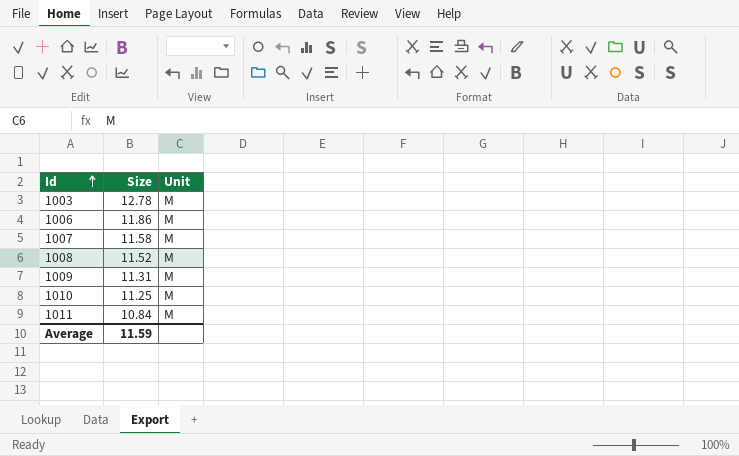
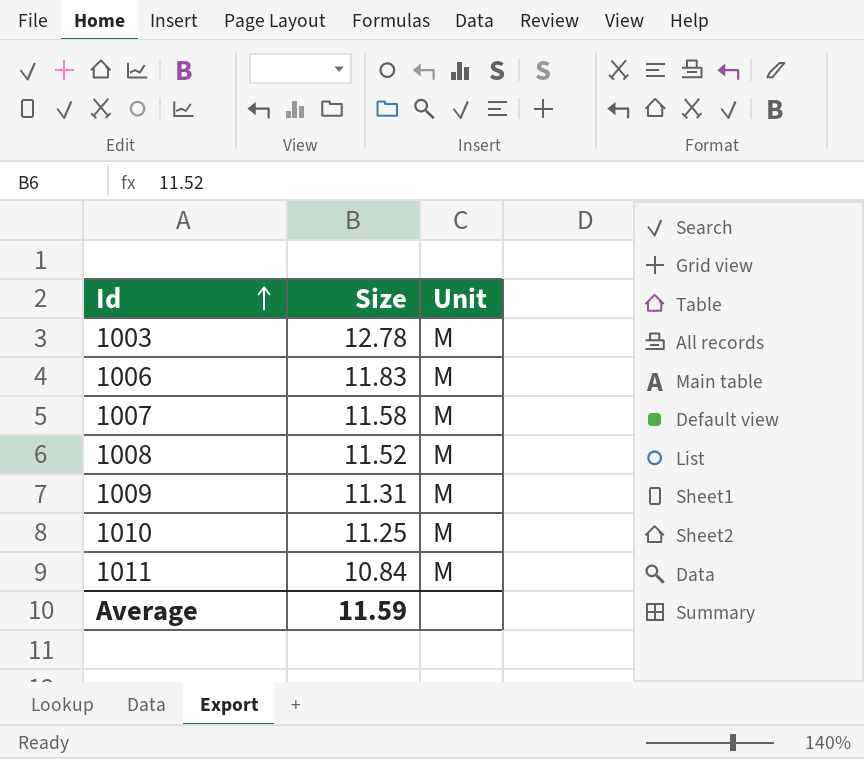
1006 | Size: 11.86 -> 11.83

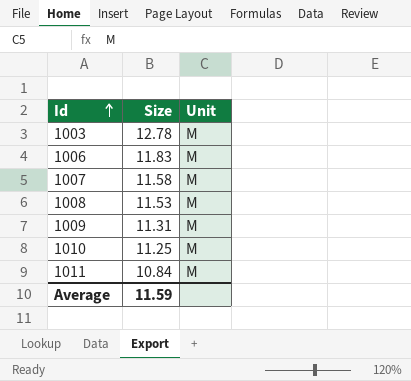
1008 | Size: 11.52 -> 11.53

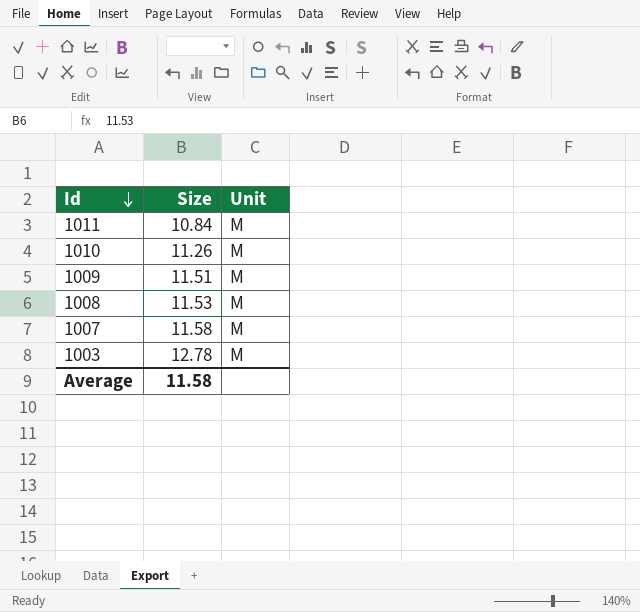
row order: Id ascending -> Id descending
row 1006: 11.83 | M -> none
1010 | Size: 11.25 -> 11.26
1009 | Size: 11.31 -> 11.51
Average | Size: 11.59 -> 11.58

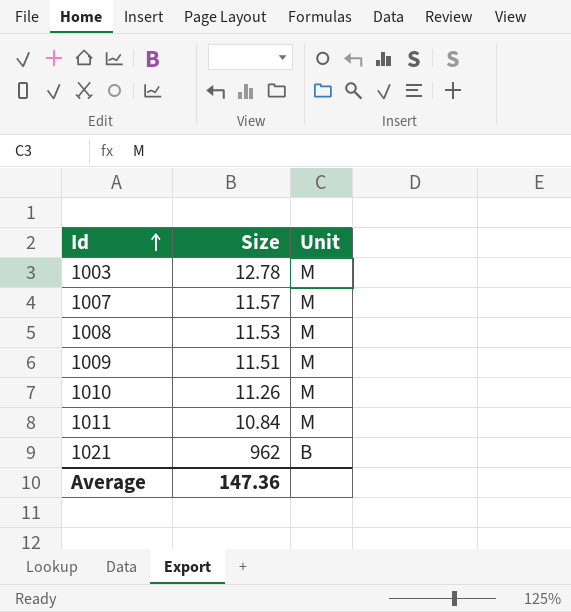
row order: Id descending -> Id ascending
1007 | Size: 11.58 -> 11.57
row 1021: none -> 962 | B
Average | Size: 11.58 -> 147.36

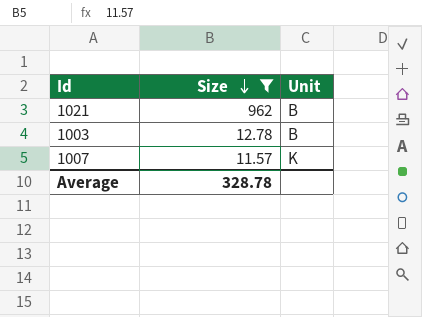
filter: none -> Size >= 11.57
row order: Id ascending -> Size descending
1003 | Unit: M -> B
1007 | Unit: M -> K
Average | Size: 147.36 -> 328.78

